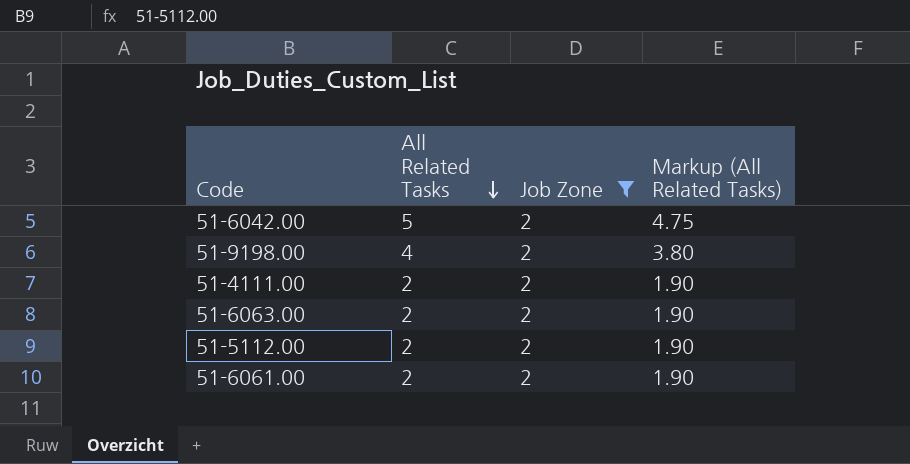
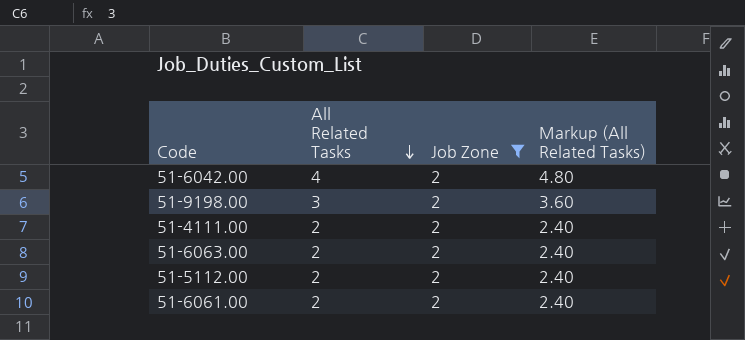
column Markup (All Related Tasks) | formula: [All Related Tasks] * 0.95 -> [All Related Tasks] * 1.2
51-6042.00 | All Related Tasks: 5 -> 4
51-9198.00 | All Related Tasks: 4 -> 3

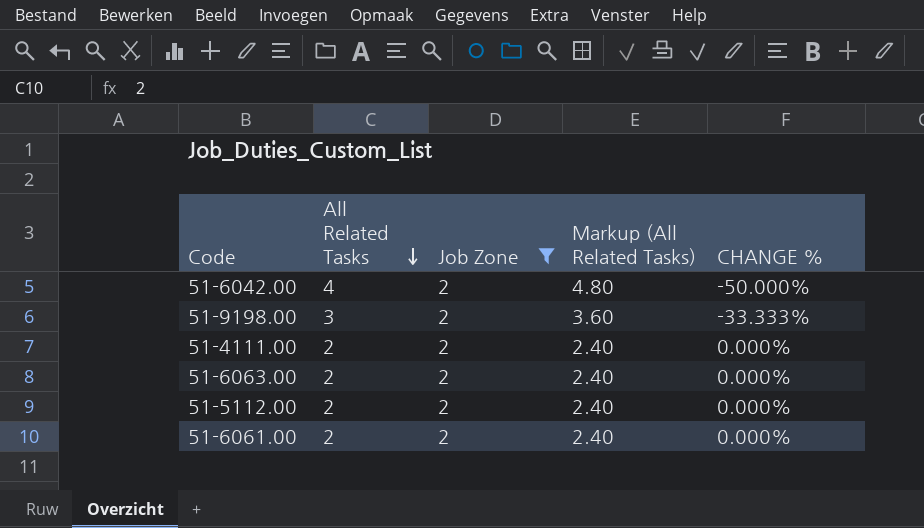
column CHANGE % | formula: none -> ([Job Zone] - [All Related Tasks]) / [All Related Tasks]

